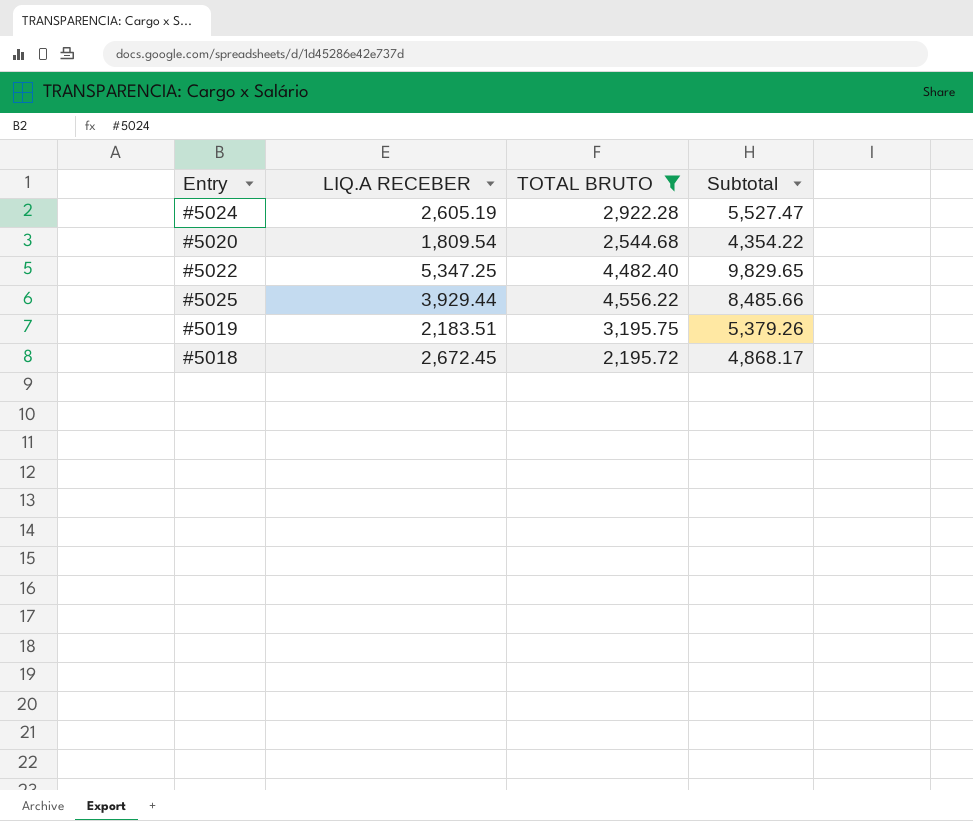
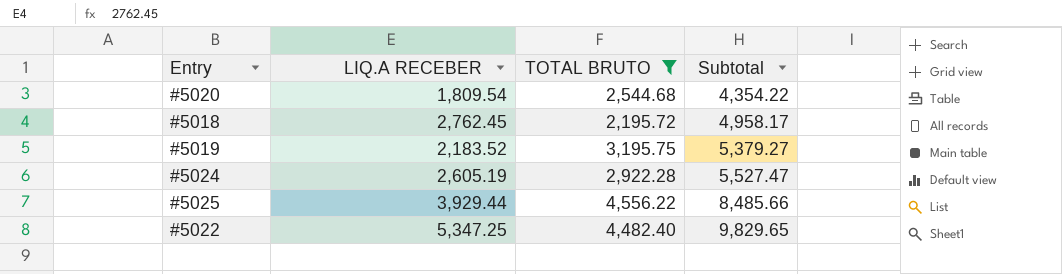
row order: none -> Subtotal ascending
#5018 | LIQ.A RECEBER: 2,672.45 -> 2,762.45
#5018 | Subtotal: 4,868.17 -> 4,958.17
#5019 | LIQ.A RECEBER: 2,183.51 -> 2,183.52
#5019 | Subtotal: 5,379.26 -> 5,379.27

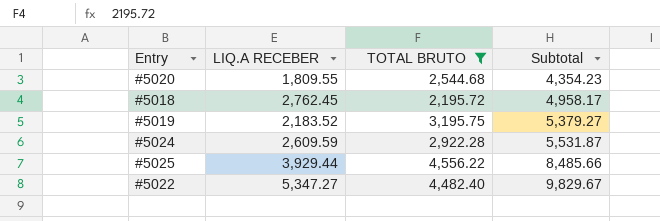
#5020 | LIQ.A RECEBER: 1,809.54 -> 1,809.55
#5020 | Subtotal: 4,354.22 -> 4,354.23
#5024 | LIQ.A RECEBER: 2,605.19 -> 2,609.59
#5024 | Subtotal: 5,527.47 -> 5,531.87
#5022 | LIQ.A RECEBER: 5,347.25 -> 5,347.27
#5022 | Subtotal: 9,829.65 -> 9,829.67

